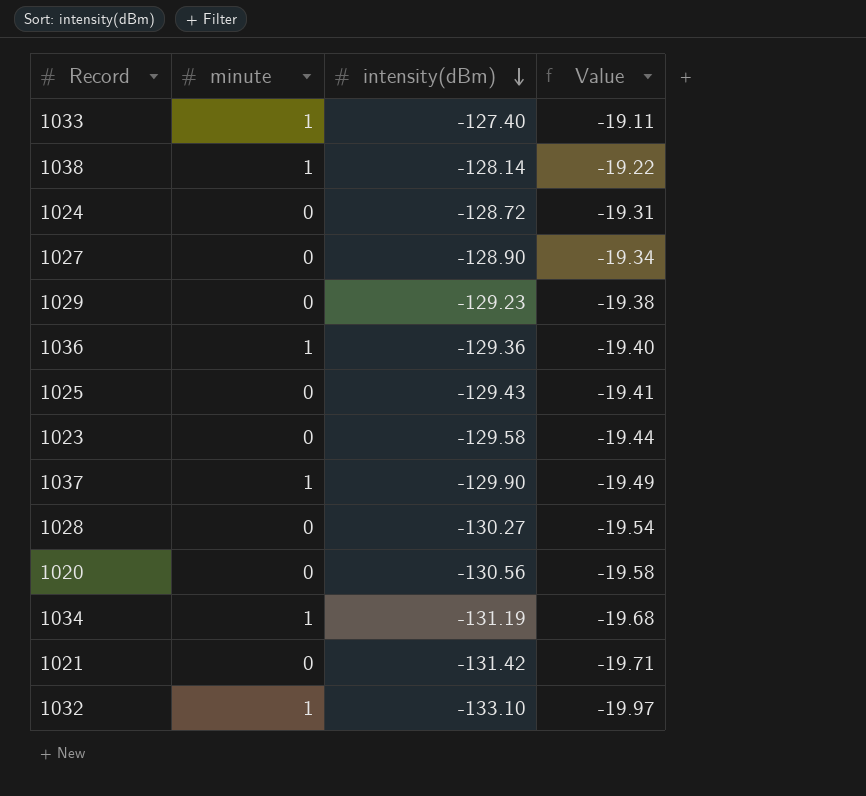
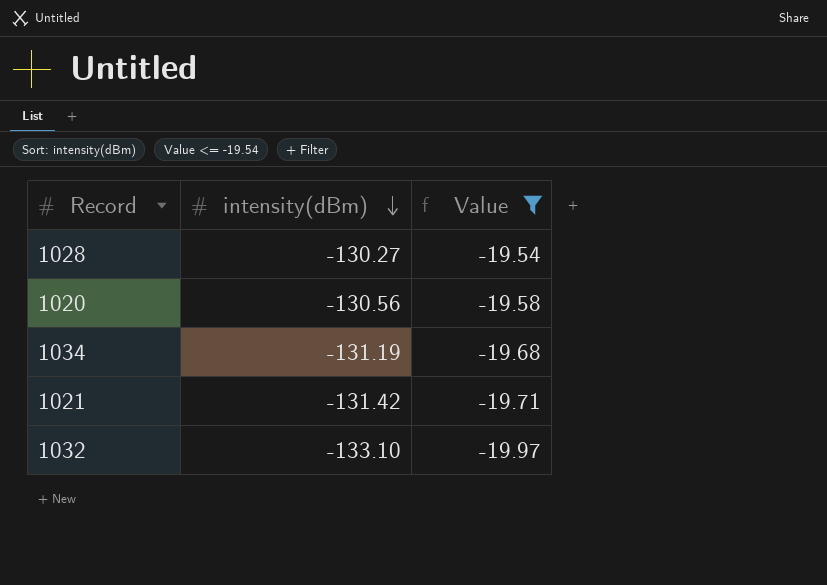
filter: none -> Value <= -19.54
column minute | position: 2 -> none

